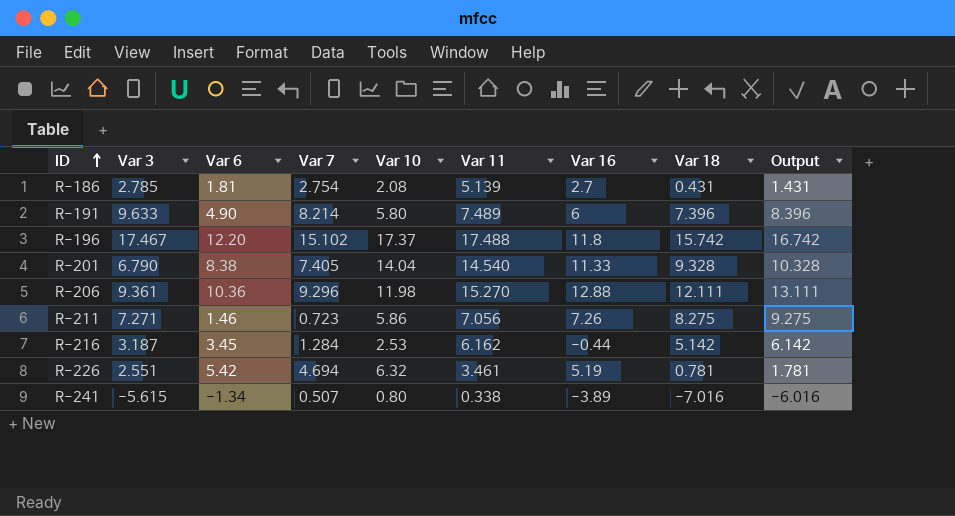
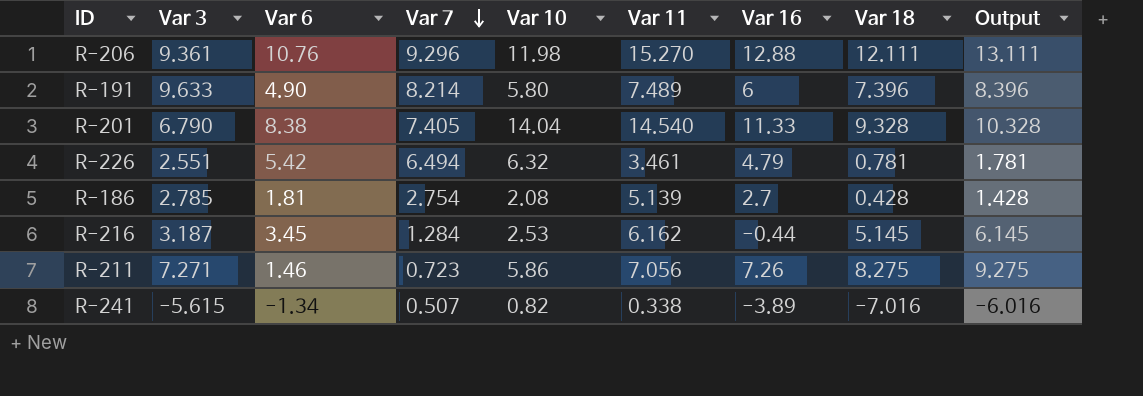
row order: ID ascending -> Var 7 descending
row R-196: 17.467 | 12.20 | 15.102 | 17.37 | 17.488 | 11.8 | 15.742 | 16.742 -> none
R-206 | Var 6: 10.36 -> 10.76
R-226 | Var 7: 4.694 -> 6.494
R-226 | Var 16: 5.19 -> 4.79
R-186 | Var 18: 0.431 -> 0.428
R-186 | Output: 1.431 -> 1.428
R-216 | Var 18: 5.142 -> 5.145
R-216 | Output: 6.142 -> 6.145
R-241 | Var 10: 0.80 -> 0.82

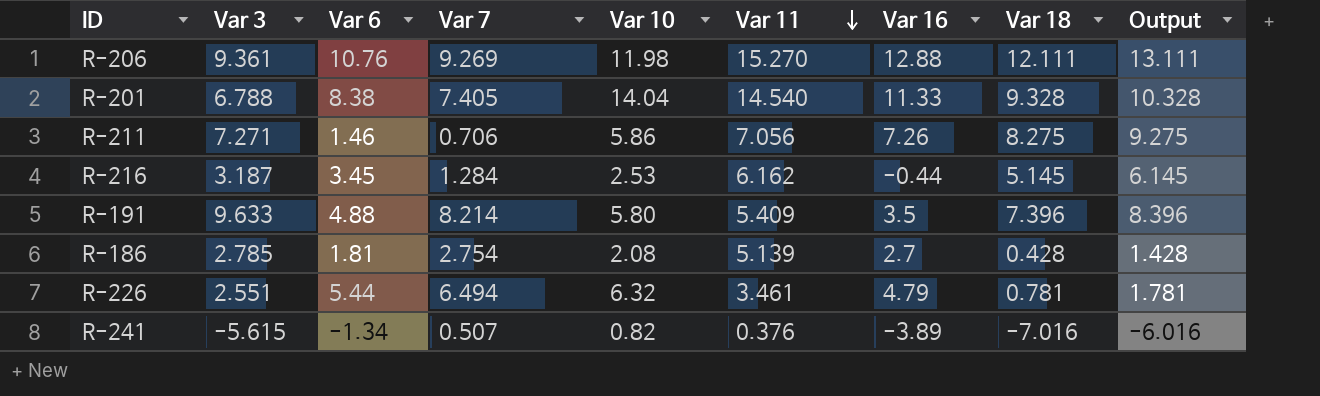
row order: Var 7 descending -> Var 11 descending
R-206 | Var 7: 9.296 -> 9.269
R-201 | Var 3: 6.790 -> 6.788
R-211 | Var 7: 0.723 -> 0.706
R-191 | Var 6: 4.90 -> 4.88
R-191 | Var 11: 7.489 -> 5.409
R-191 | Var 16: 6 -> 3.5
R-226 | Var 6: 5.42 -> 5.44
R-241 | Var 11: 0.338 -> 0.376

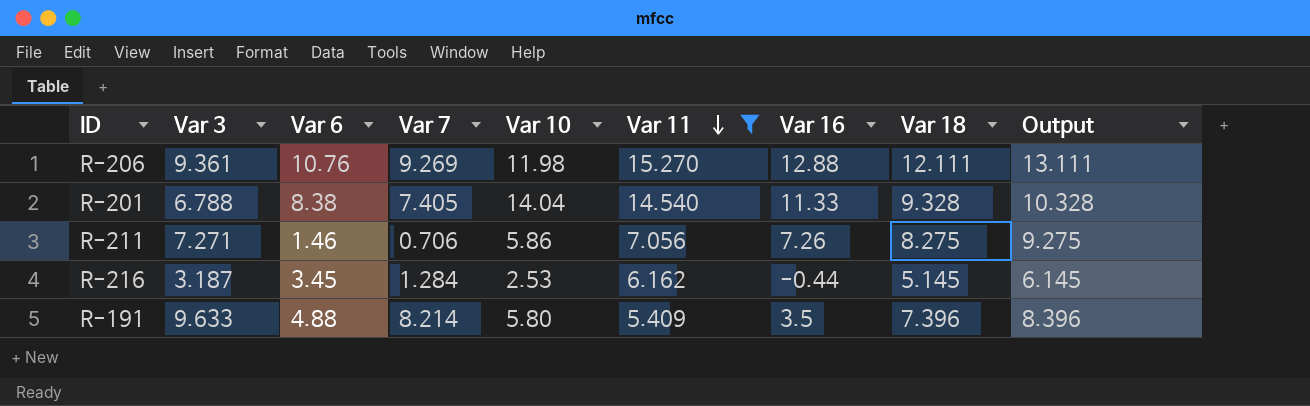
filter: none -> Var 11 >= 5.409

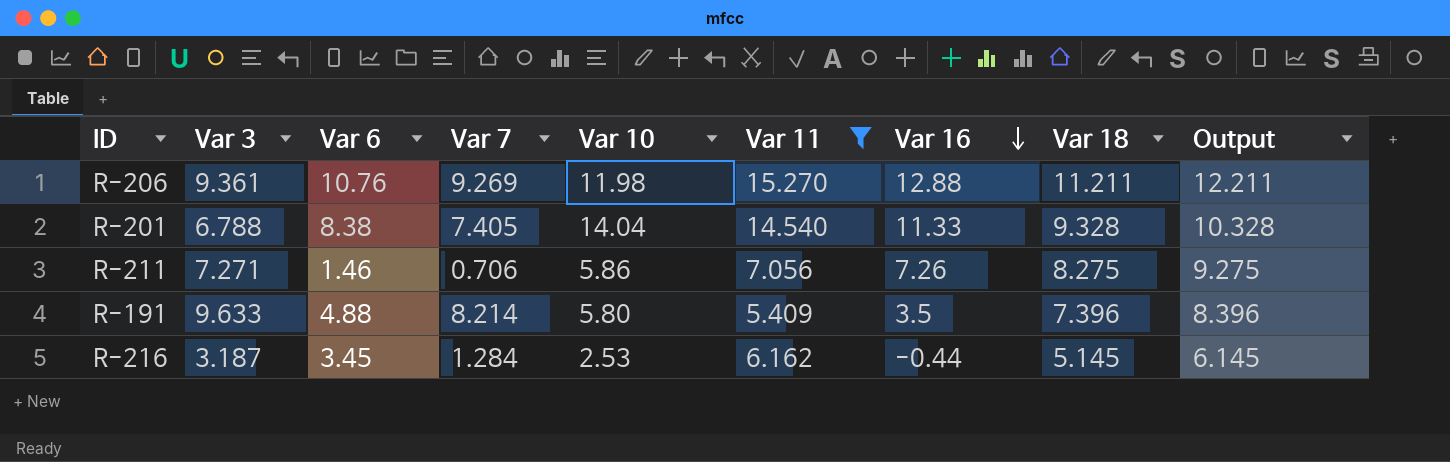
row order: Var 11 descending -> Var 16 descending
R-206 | Var 18: 12.111 -> 11.211
R-206 | Output: 13.111 -> 12.211

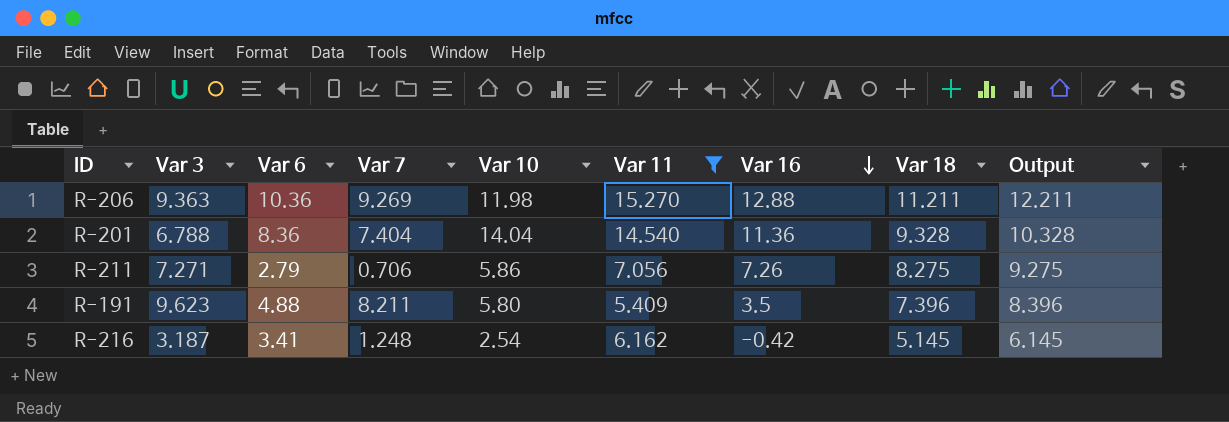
R-206 | Var 3: 9.361 -> 9.363
R-206 | Var 6: 10.76 -> 10.36
R-201 | Var 6: 8.38 -> 8.36
R-201 | Var 7: 7.405 -> 7.404
R-201 | Var 16: 11.33 -> 11.36
R-211 | Var 6: 1.46 -> 2.79
R-191 | Var 3: 9.633 -> 9.623
R-191 | Var 7: 8.214 -> 8.211
R-216 | Var 6: 3.45 -> 3.41
R-216 | Var 7: 1.284 -> 1.248
R-216 | Var 10: 2.53 -> 2.54
R-216 | Var 16: -0.44 -> -0.42

